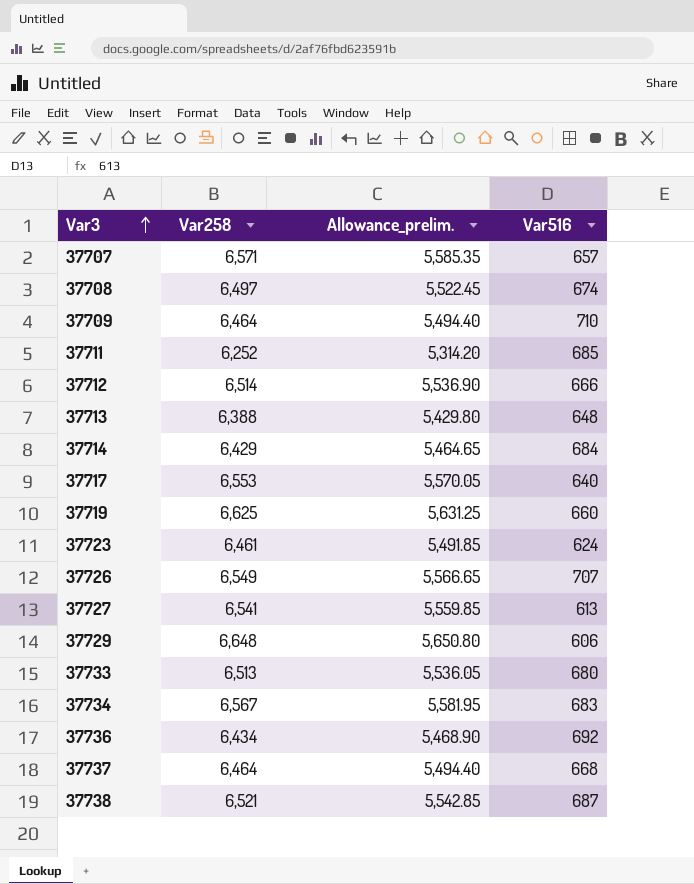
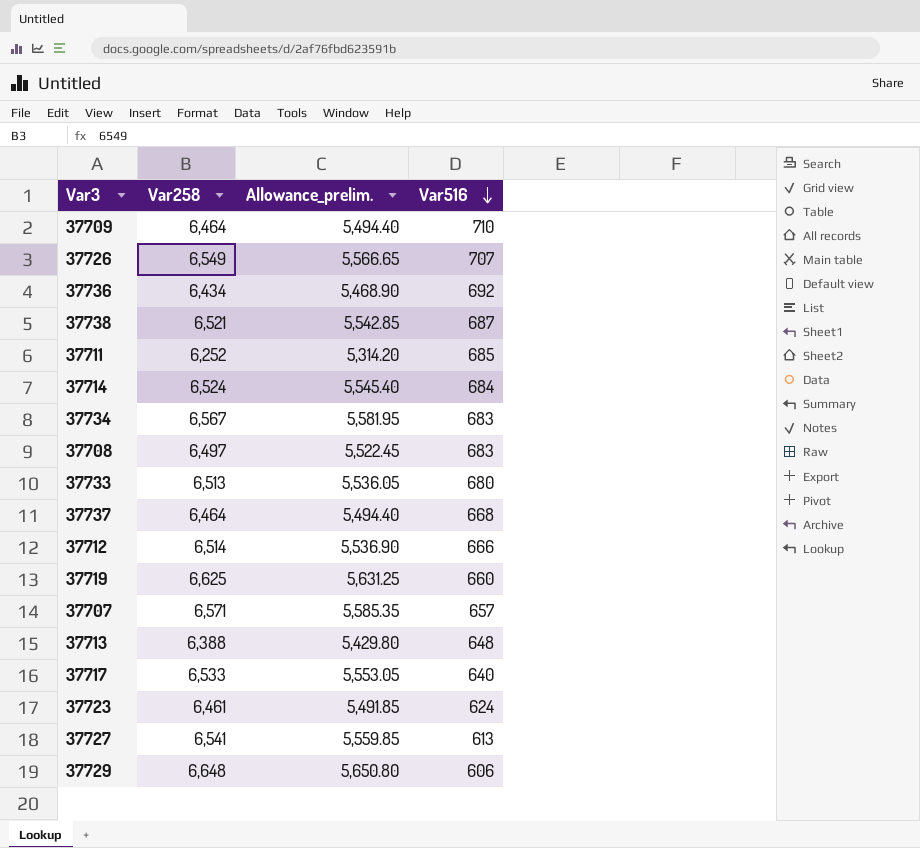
row order: Var3 ascending -> Var516 descending
37714 | Var258: 6,429 -> 6,524
37714 | Allowance_prelim.: 5,464.65 -> 5,545.40
37708 | Var516: 674 -> 683
37717 | Var258: 6,553 -> 6,533
37717 | Allowance_prelim.: 5,570.05 -> 5,553.05

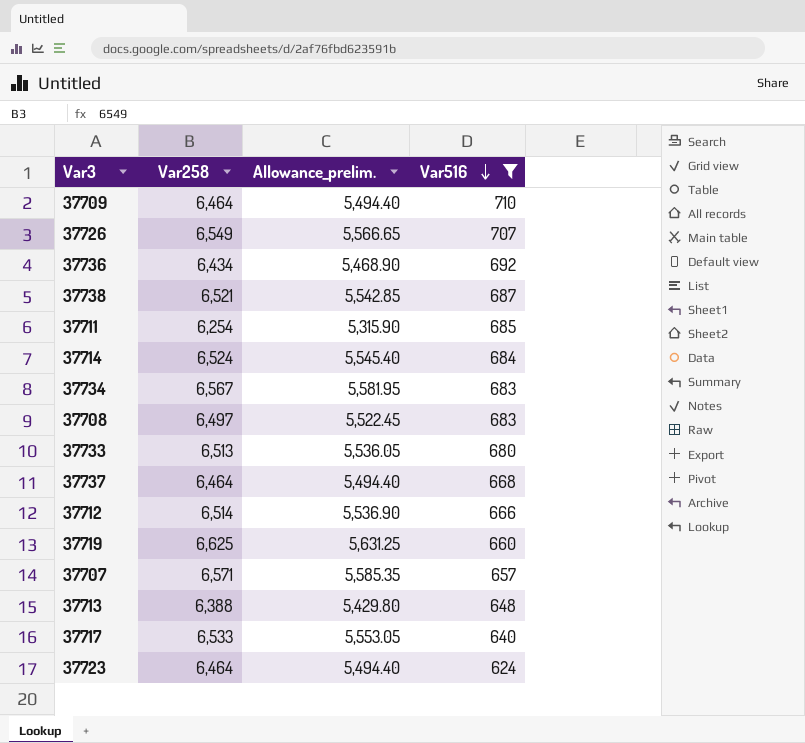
filter: none -> Var516 >= 624
37711 | Var258: 6,252 -> 6,254
37711 | Allowance_prelim.: 5,314.20 -> 5,315.90
37723 | Var258: 6,461 -> 6,464
37723 | Allowance_prelim.: 5,491.85 -> 5,494.40

